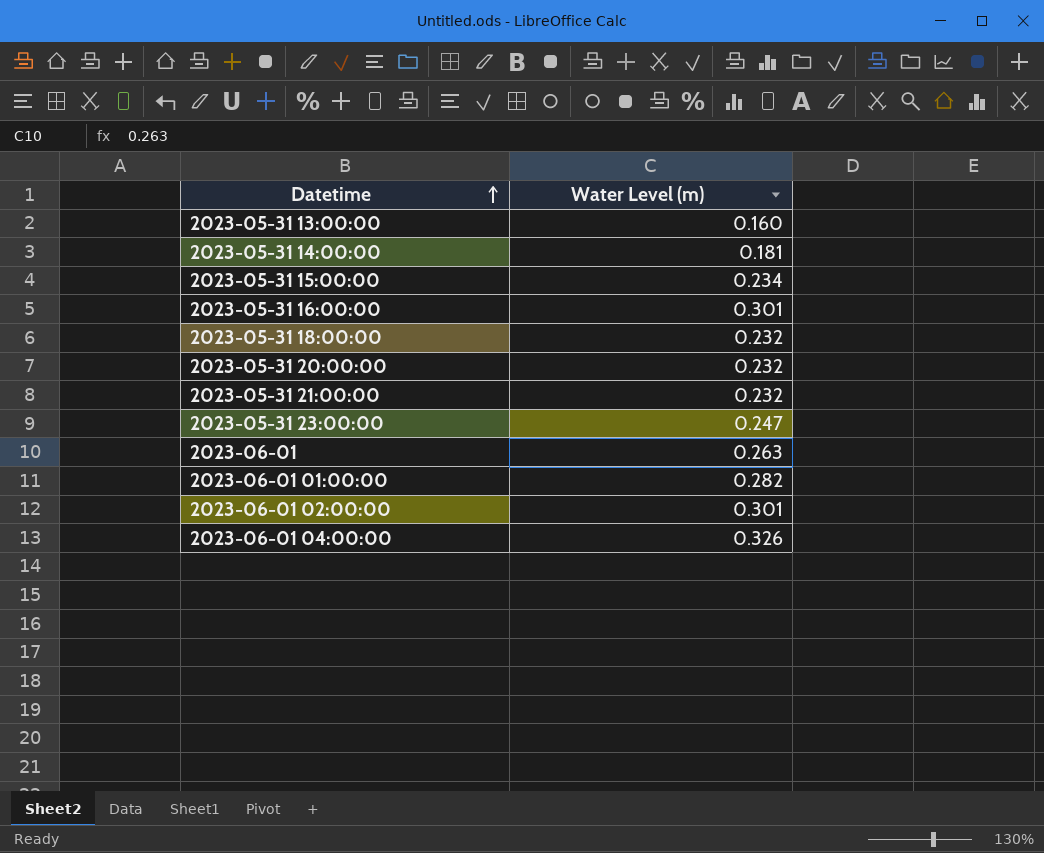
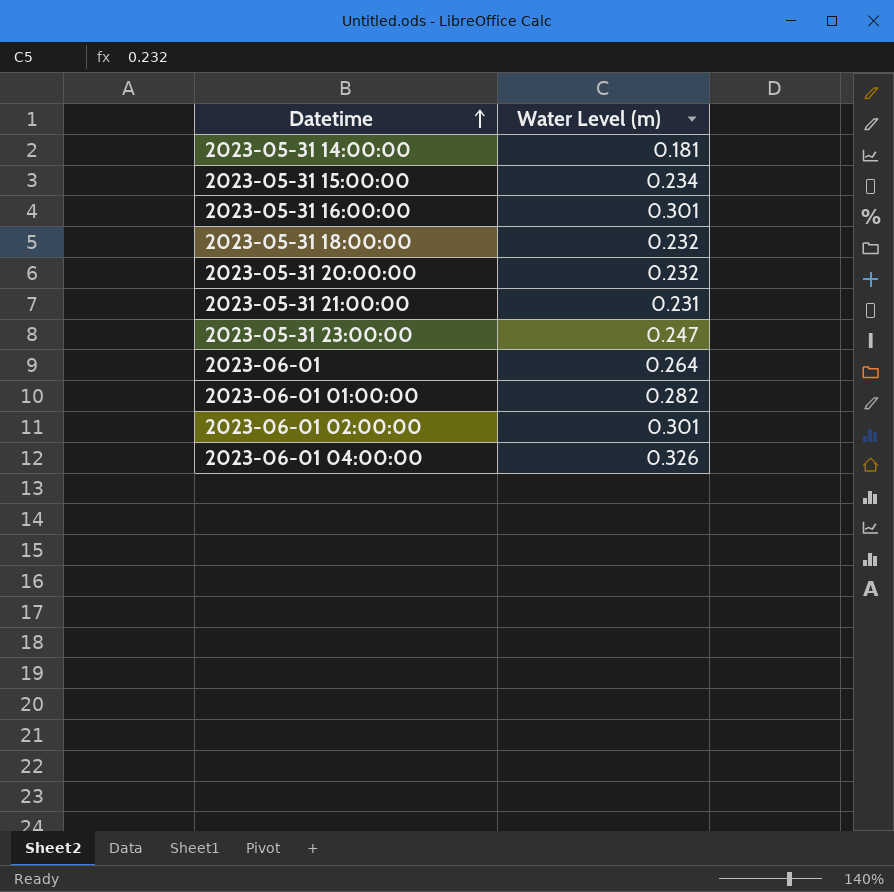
row 2023-05-31 13:00:00: 0.160 -> none
2023-05-31 21:00:00 | Water Level (m): 0.232 -> 0.231
2023-06-01 | Water Level (m): 0.263 -> 0.264

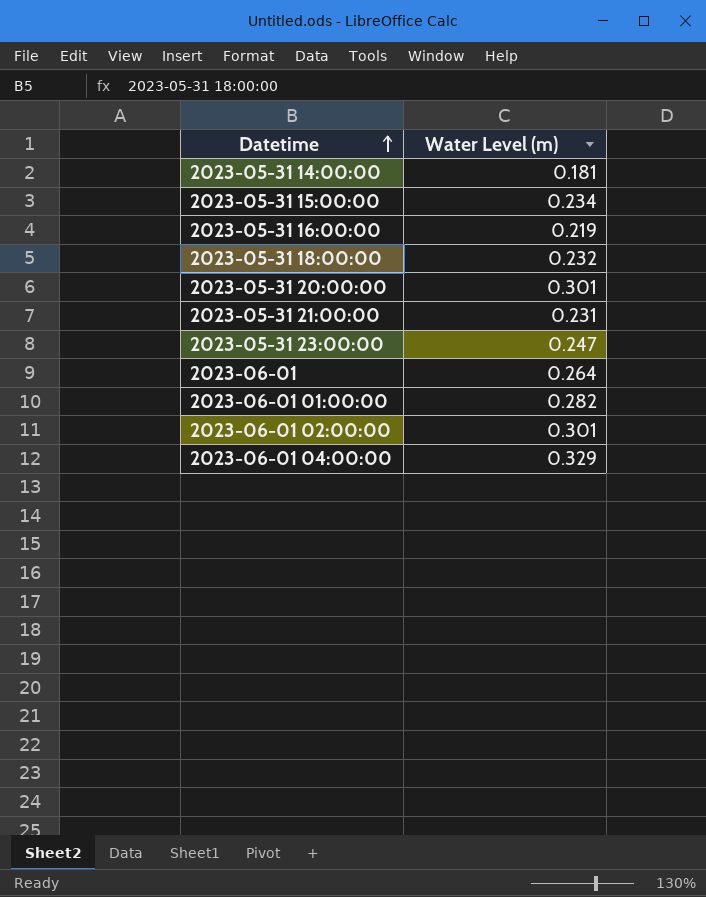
2023-05-31 16:00:00 | Water Level (m): 0.301 -> 0.219
2023-05-31 20:00:00 | Water Level (m): 0.232 -> 0.301
2023-06-01 04:00:00 | Water Level (m): 0.326 -> 0.329

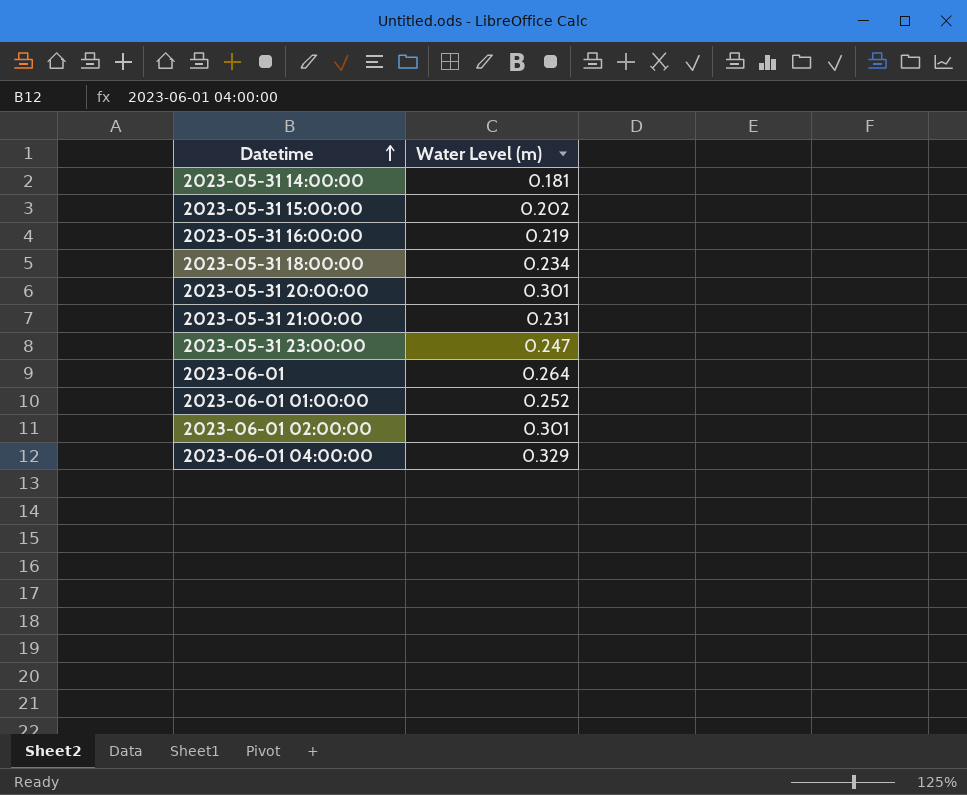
2023-05-31 15:00:00 | Water Level (m): 0.234 -> 0.202
2023-05-31 18:00:00 | Water Level (m): 0.232 -> 0.234
2023-06-01 01:00:00 | Water Level (m): 0.282 -> 0.252

